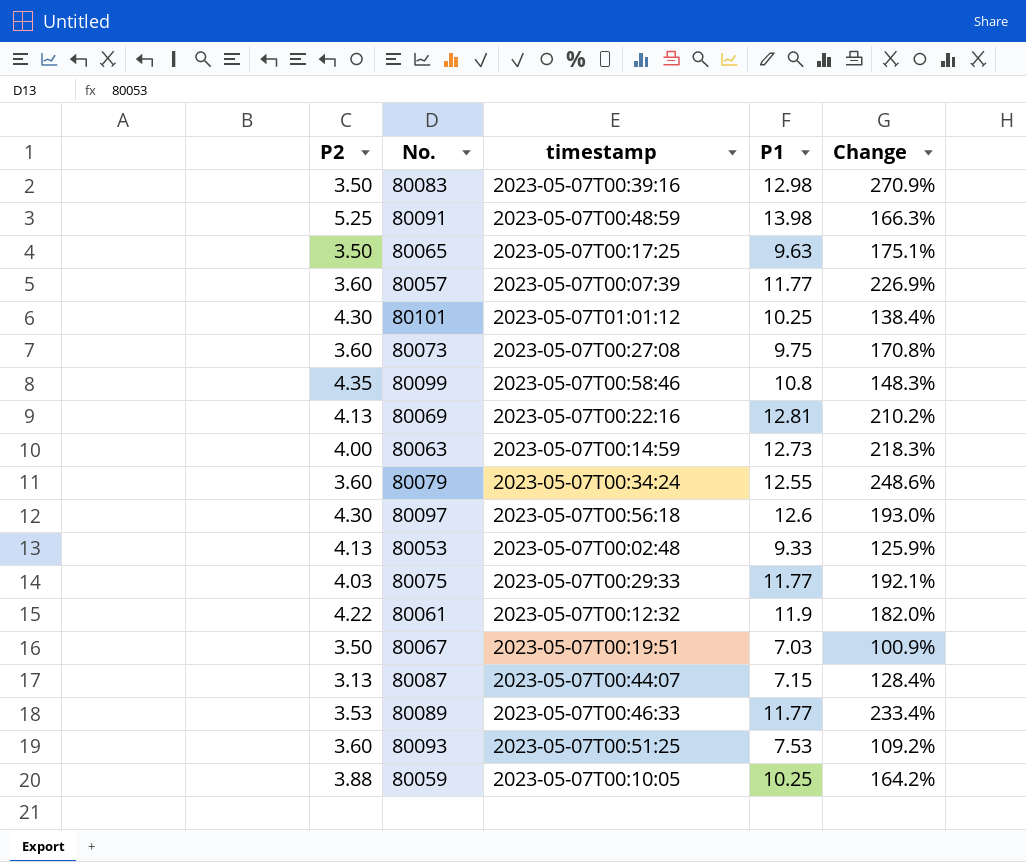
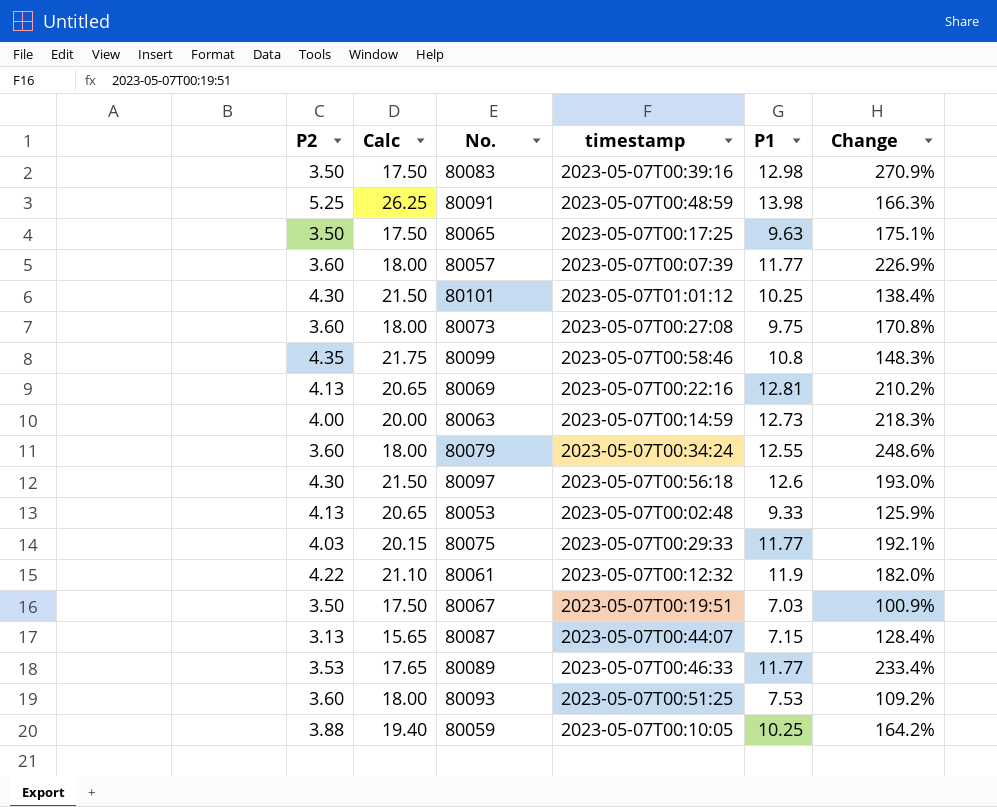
column Calc | formula: none -> [P2] * 5

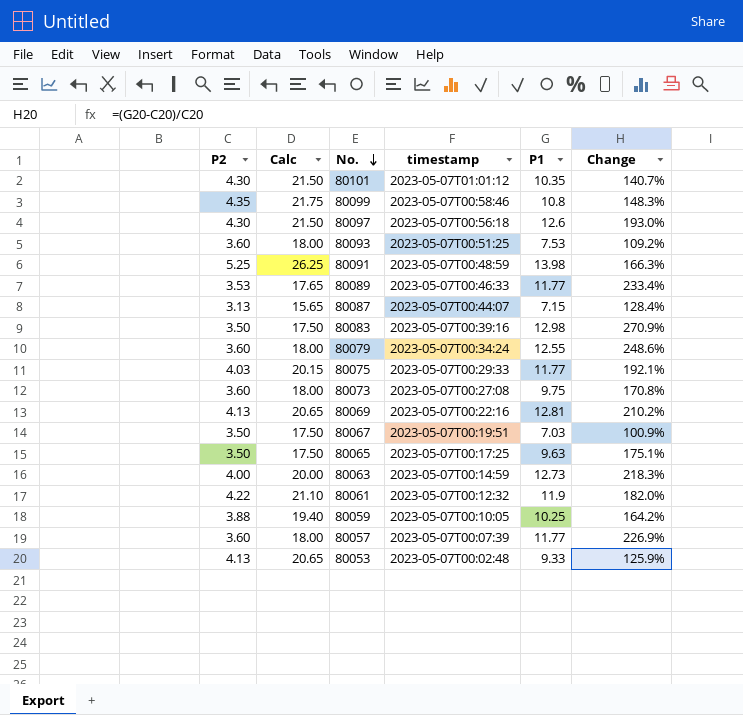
row order: none -> No. descending
80101 | P1: 10.25 -> 10.35
80101 | Change: 138.4% -> 140.7%

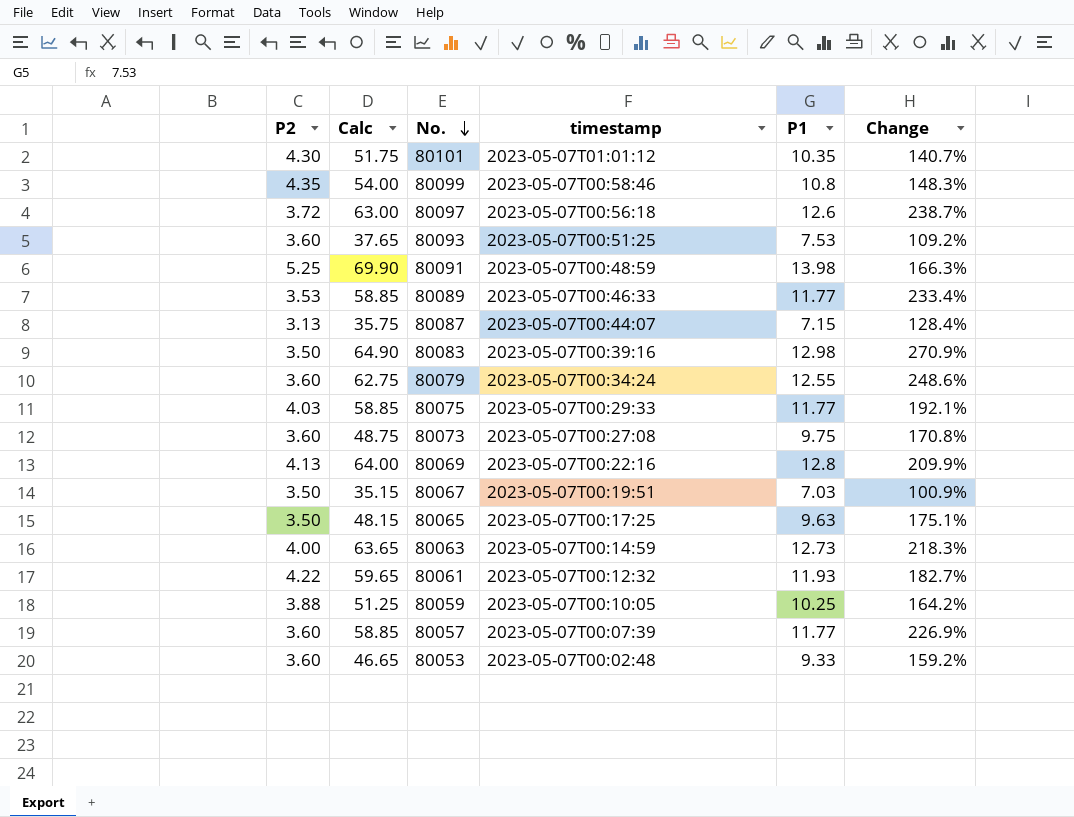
column Calc | formula: [P2] * 5 -> [P1] * 5
80097 | P2: 4.30 -> 3.72
80097 | Change: 193.0% -> 238.7%
80069 | P1: 12.81 -> 12.8
80069 | Change: 210.2% -> 209.9%
80061 | P1: 11.9 -> 11.93
80061 | Change: 182.0% -> 182.7%
80053 | P2: 4.13 -> 3.60
80053 | Change: 125.9% -> 159.2%

